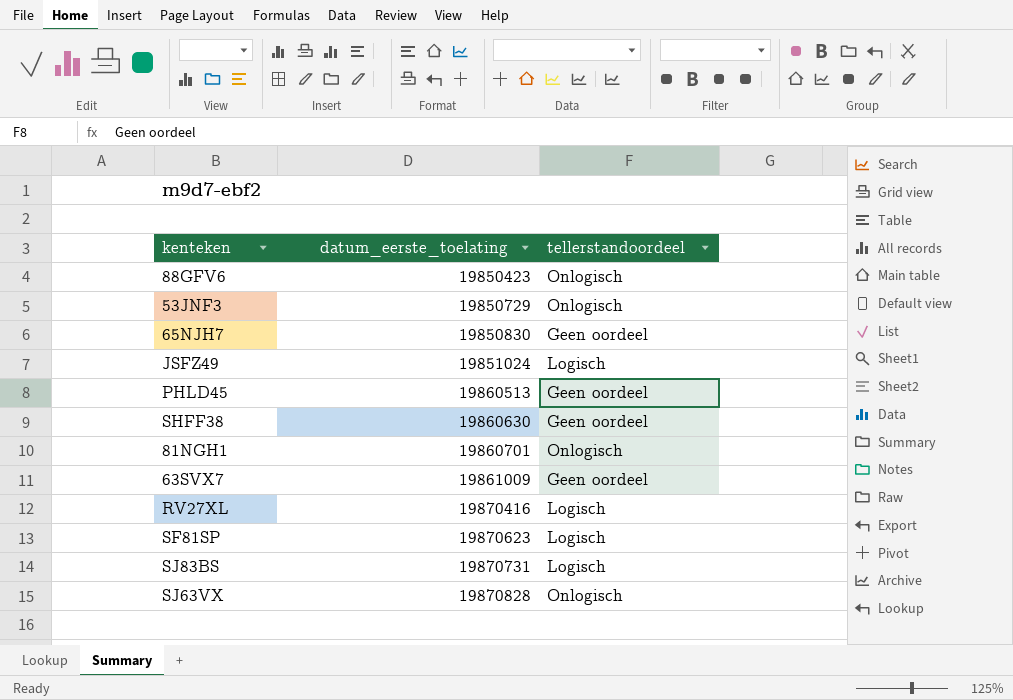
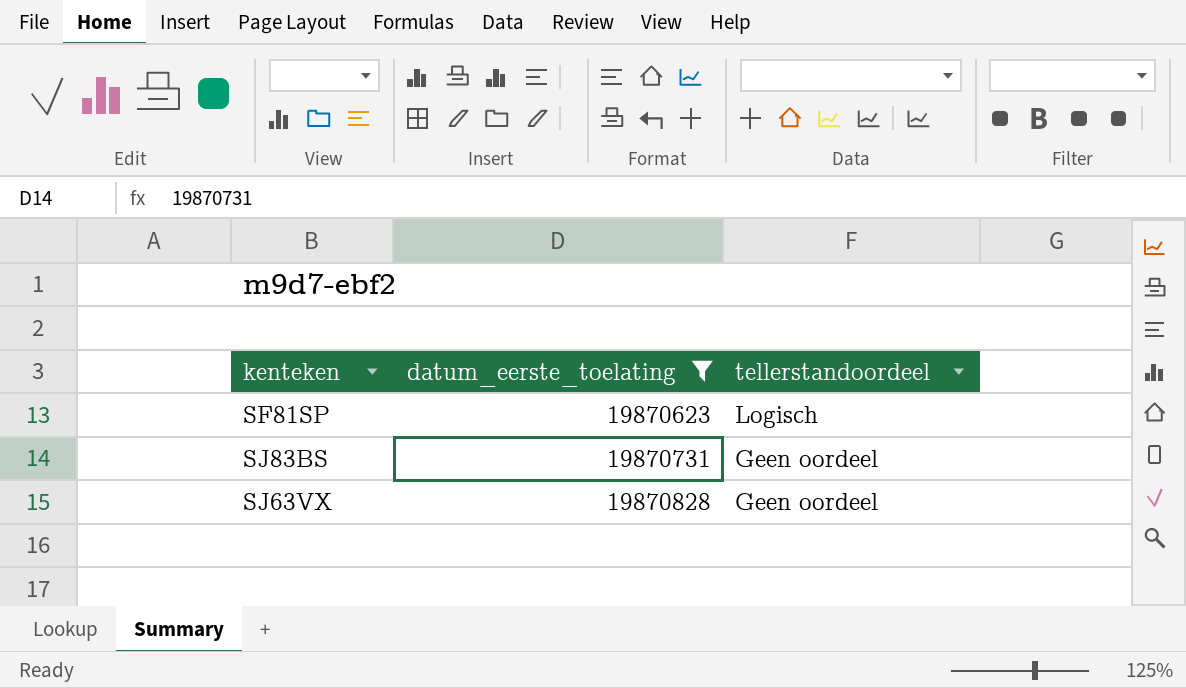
filter: none -> datum_eerste_toelating >= 19870623
SJ83BS | tellerstandoordeel: Logisch -> Geen oordeel
SJ63VX | tellerstandoordeel: Onlogisch -> Geen oordeel

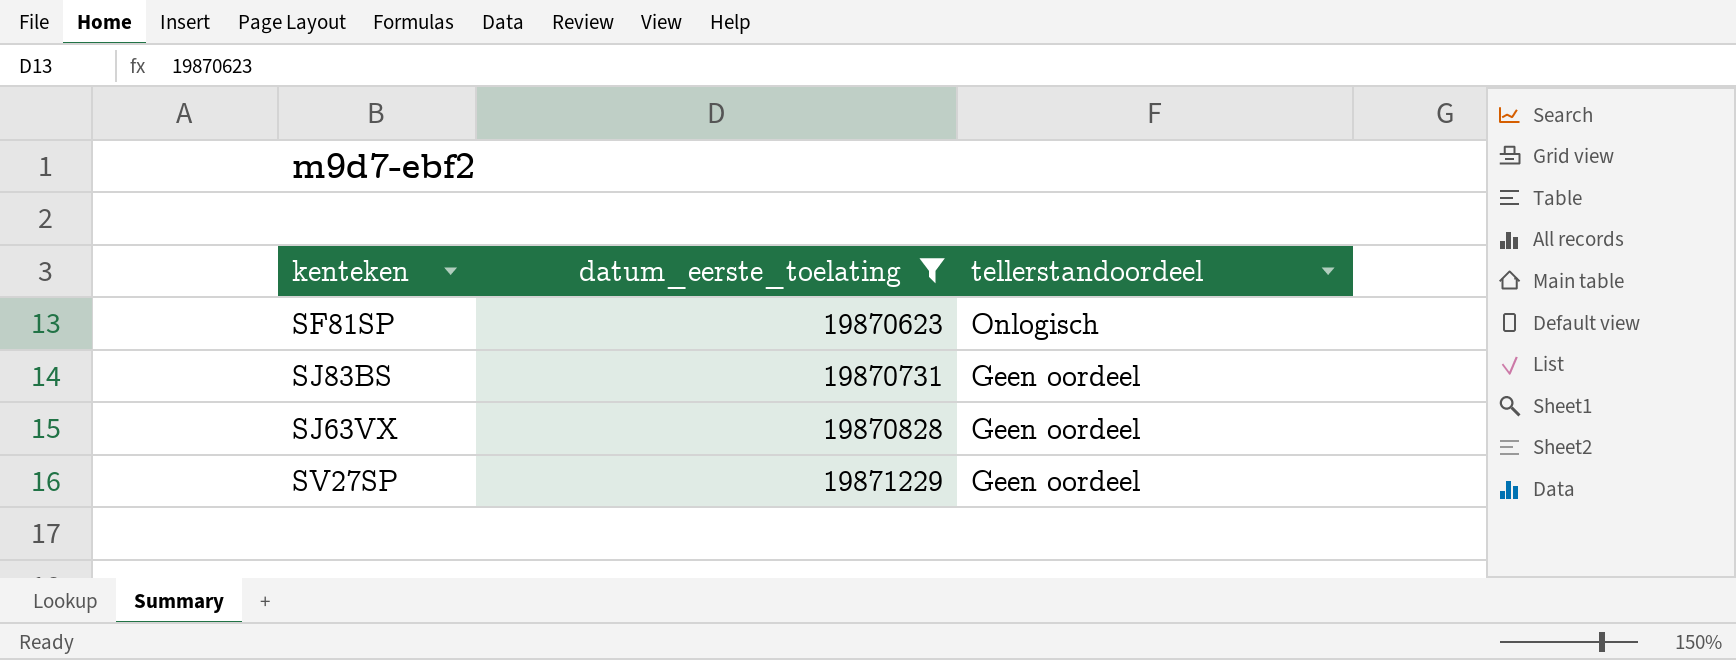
SF81SP | tellerstandoordeel: Logisch -> Onlogisch
row SV27SP: none -> 19871229 | Geen oordeel

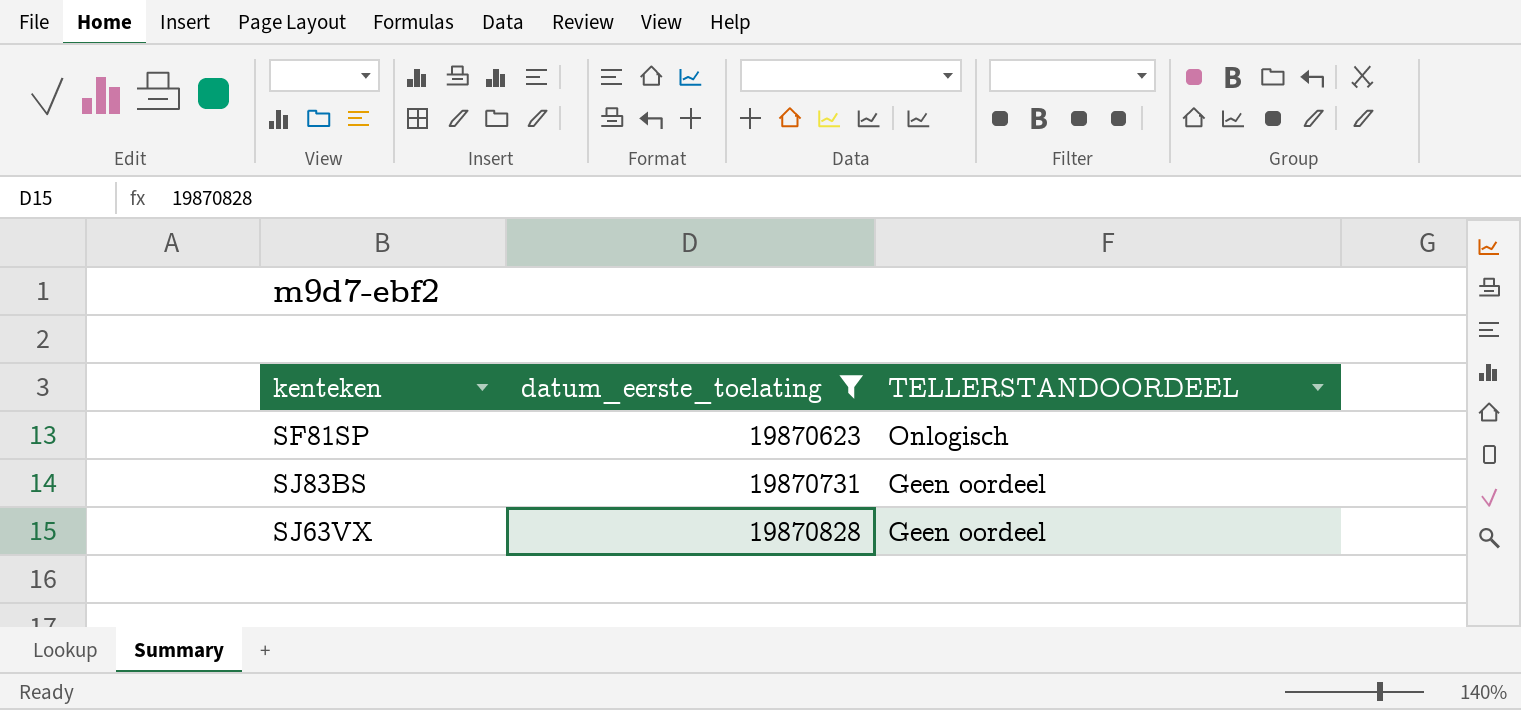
column name: tellerstandoordeel -> TELLERSTANDOORDEEL
row SV27SP: 19871229 | Geen oordeel -> none

